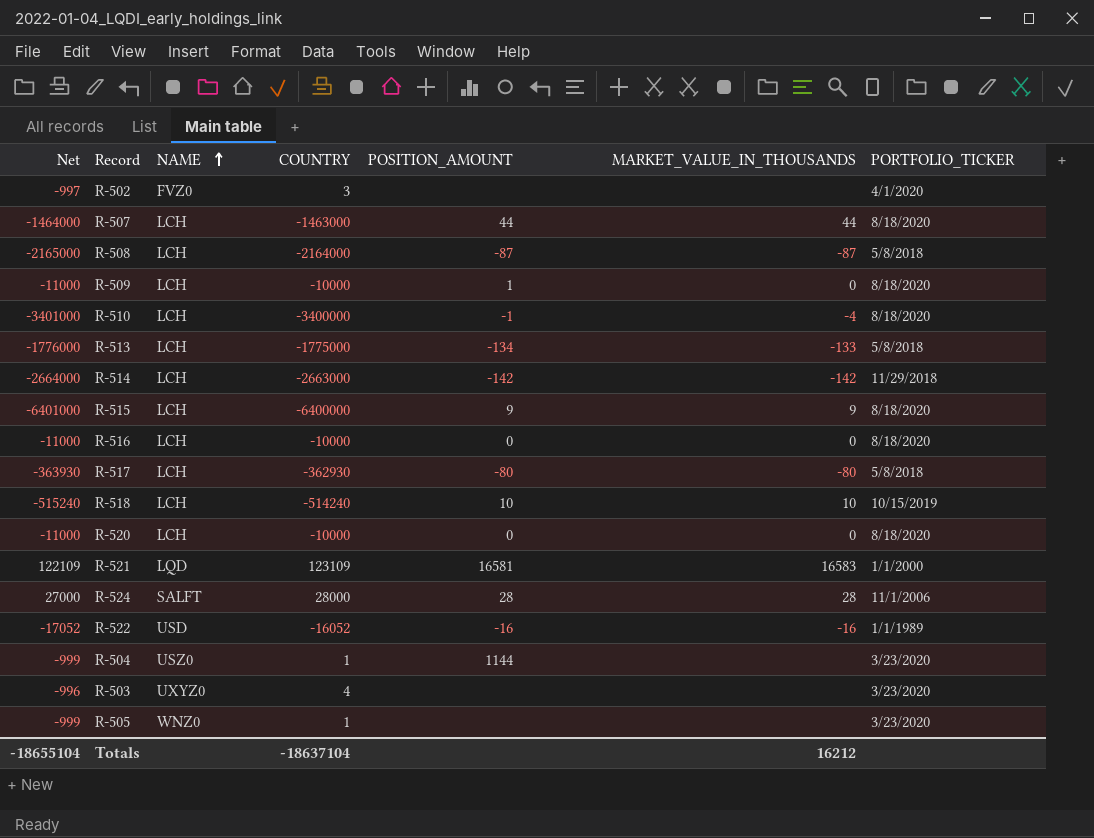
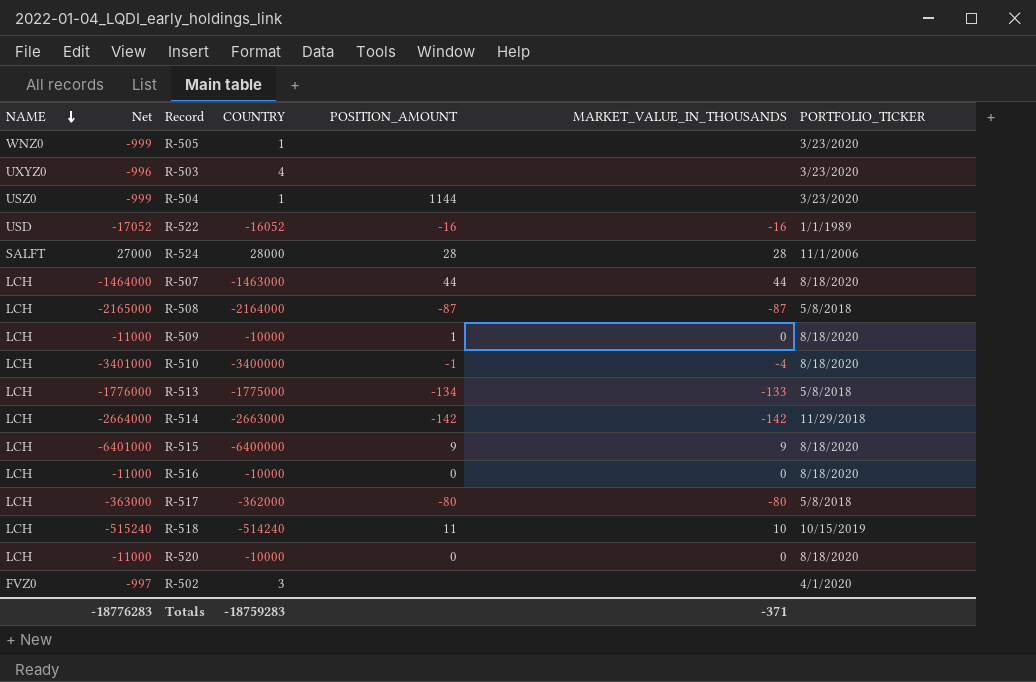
row order: NAME ascending -> NAME descending
column NAME | position: 3 -> 1
row R-521: 122109 | LQD | 123109 | 16581 | 16583 | 1/1/2000 -> none
R-517 | Net: -363930 -> -363000
R-517 | COUNTRY: -362930 -> -362000
R-518 | POSITION_AMOUNT: 10 -> 11
Totals | Net: -18655104 -> -18776283
Totals | COUNTRY: -18637104 -> -18759283
Totals | MARKET_VALUE_IN_THOUSANDS: 16212 -> -371

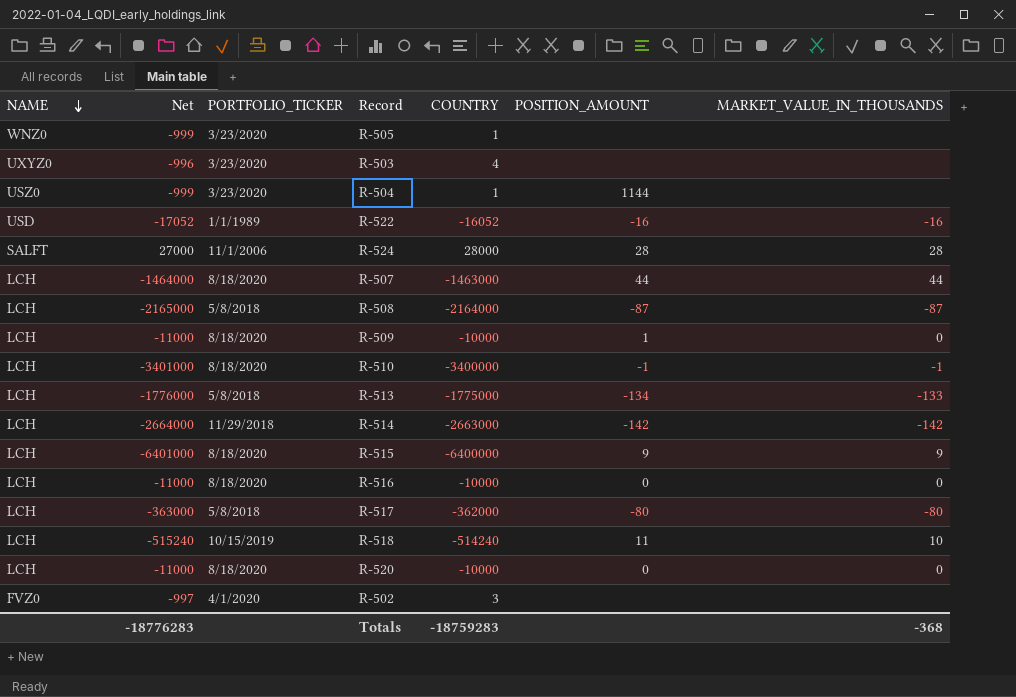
column PORTFOLIO_TICKER | position: 7 -> 3
R-510 | MARKET_VALUE_IN_THOUSANDS: -4 -> -1
Totals | MARKET_VALUE_IN_THOUSANDS: -371 -> -368

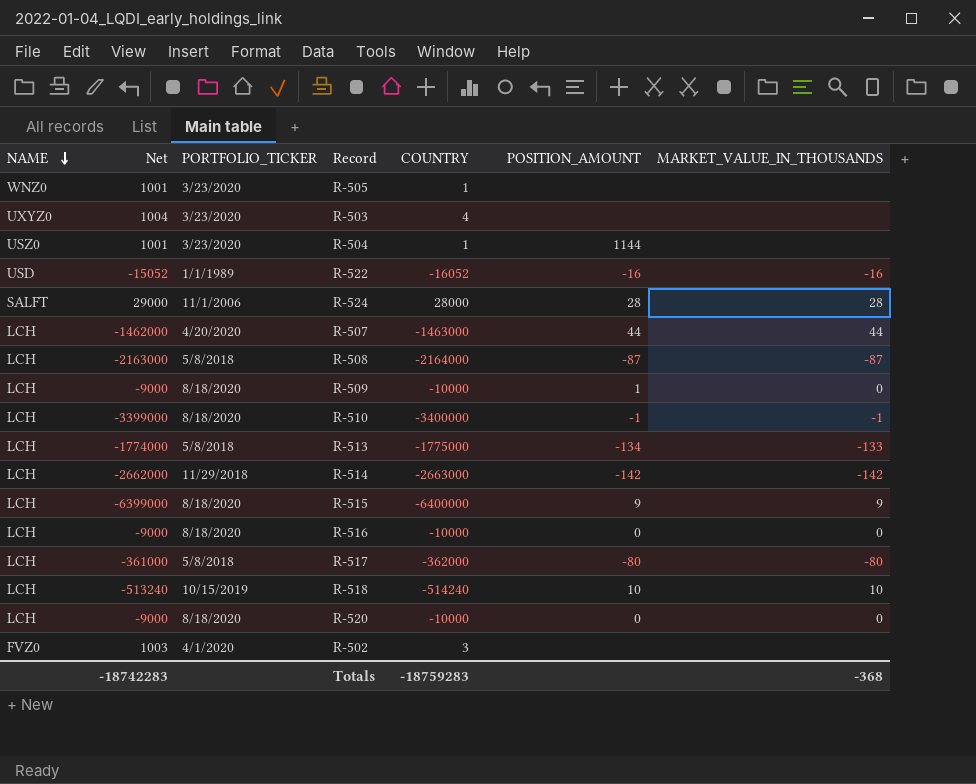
column Net | formula: [COUNTRY] - 1000 -> [COUNTRY] + 1000
R-507 | PORTFOLIO_TICKER: 8/18/2020 -> 4/20/2020
R-518 | POSITION_AMOUNT: 11 -> 10
Totals | Net: -18776283 -> -18742283

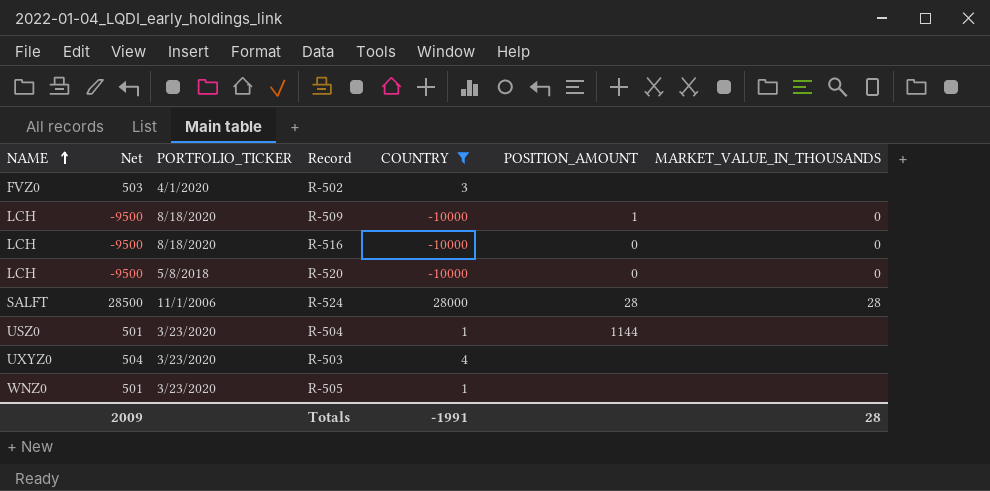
filter: none -> COUNTRY >= -10000
row order: NAME descending -> NAME ascending
column Net | formula: [COUNTRY] + 1000 -> [COUNTRY] + 500
R-520 | PORTFOLIO_TICKER: 8/18/2020 -> 5/8/2018
Totals | Net: -18742283 -> 2009
Totals | COUNTRY: -18759283 -> -1991
Totals | MARKET_VALUE_IN_THOUSANDS: -368 -> 28

